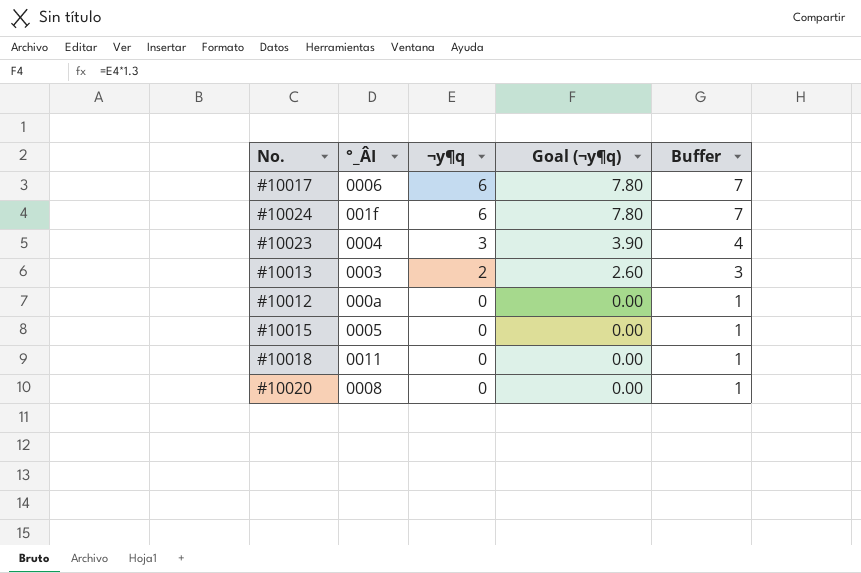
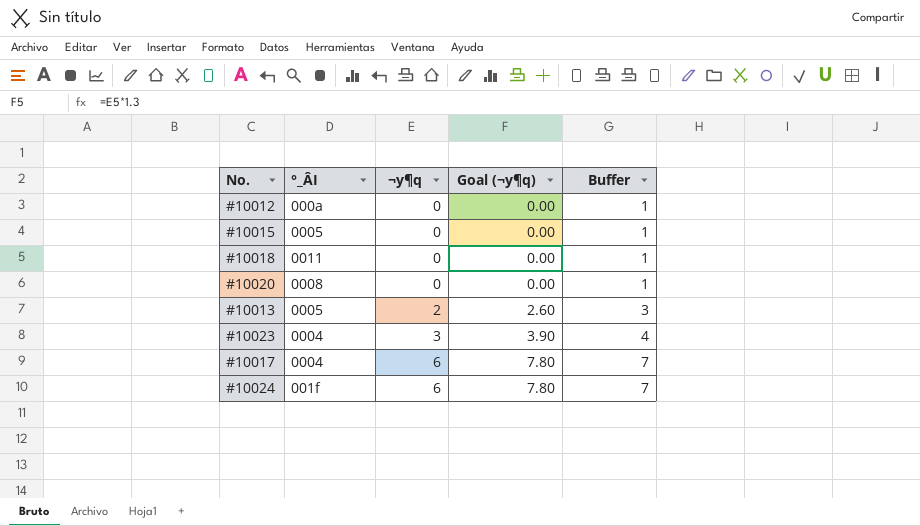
row order: ¬y¶q descending -> ¬y¶q ascending
#10013 | °_ÂI: 0003 -> 0005
#10017 | °_ÂI: 0006 -> 0004

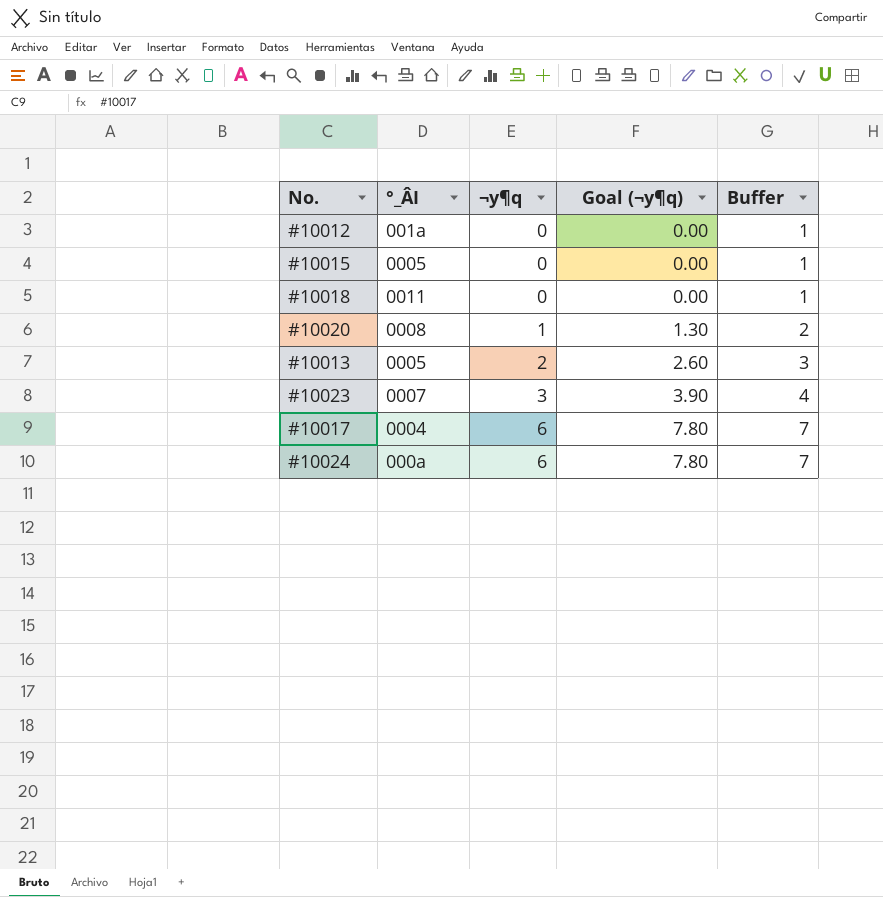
#10012 | °_ÂI: 000a -> 001a
#10020 | ¬y¶q: 0 -> 1
#10020 | Goal (¬y¶q): 0.00 -> 1.30
#10020 | Buffer: 1 -> 2
#10023 | °_ÂI: 0004 -> 0007
#10024 | °_ÂI: 001f -> 000a

